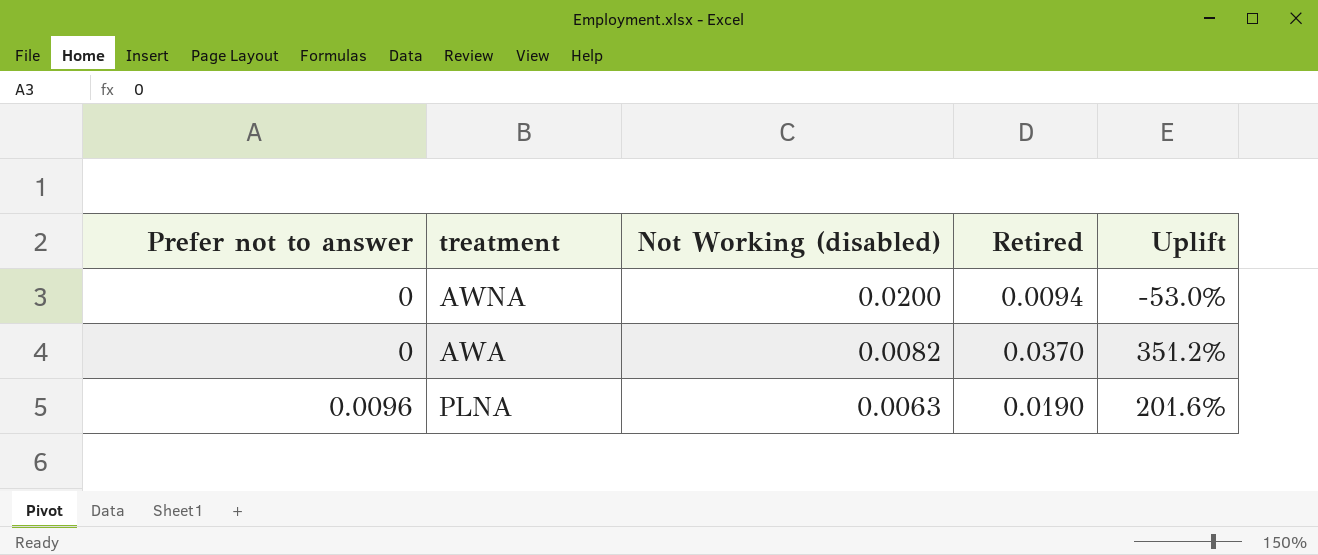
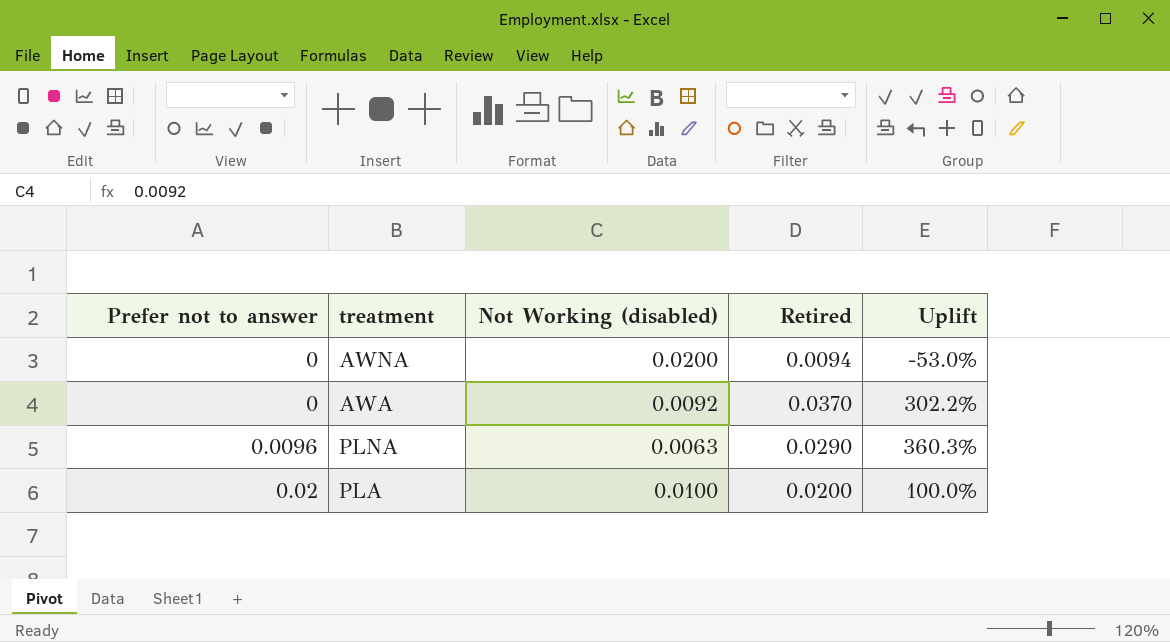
AWA | Not Working (disabled): 0.0082 -> 0.0092
AWA | Uplift: 351.2% -> 302.2%
PLNA | Retired: 0.0190 -> 0.0290
PLNA | Uplift: 201.6% -> 360.3%
row PLA: none -> 0.02 | 0.0100 | 0.0200 | 100.0%

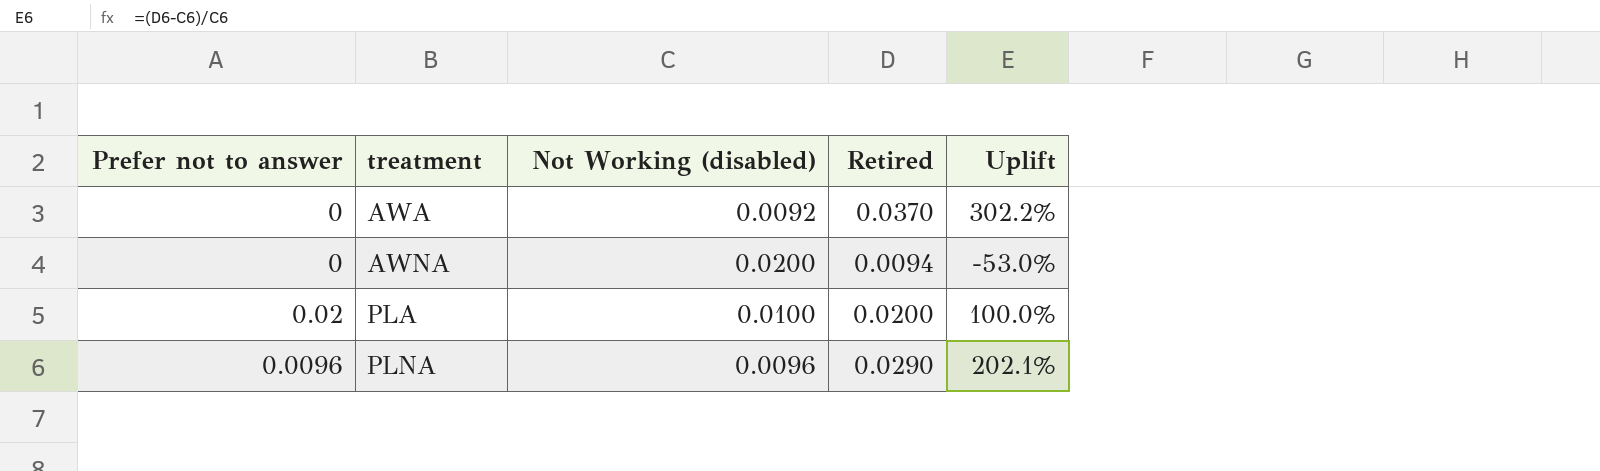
row order: Prefer not to answer ascending -> treatment ascending
PLNA | Not Working (disabled): 0.0063 -> 0.0096
PLNA | Uplift: 360.3% -> 202.1%

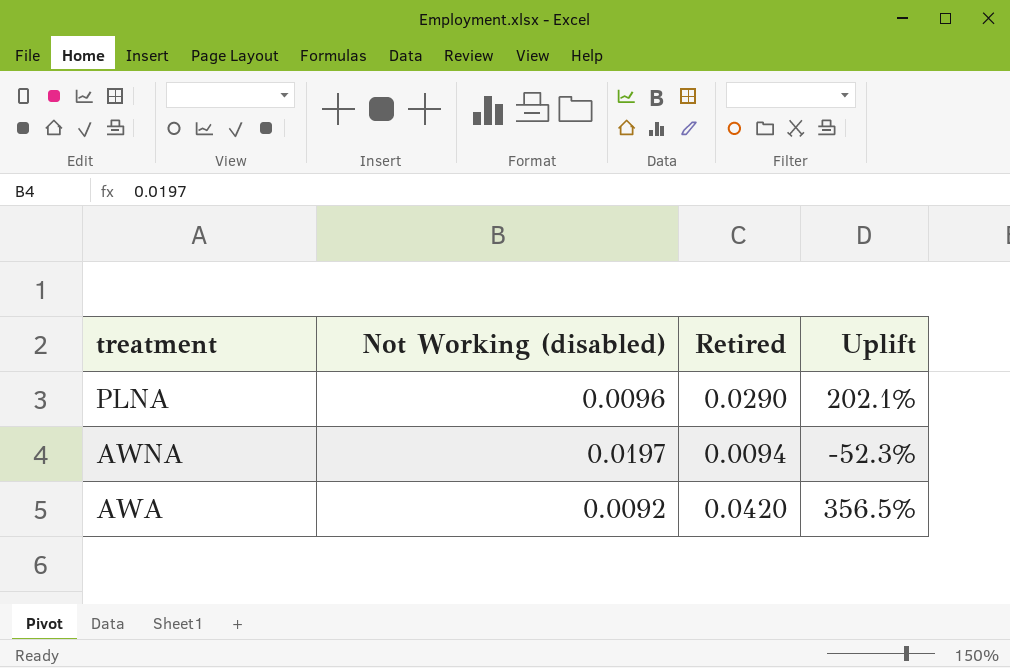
row order: treatment ascending -> treatment descending
column Prefer not to answer | position: 1 -> none
row PLA: 0.02 | 0.0100 | 0.0200 | 100.0% -> none
AWNA | Not Working (disabled): 0.0200 -> 0.0197
AWNA | Uplift: -53.0% -> -52.3%
AWA | Retired: 0.0370 -> 0.0420
AWA | Uplift: 302.2% -> 356.5%

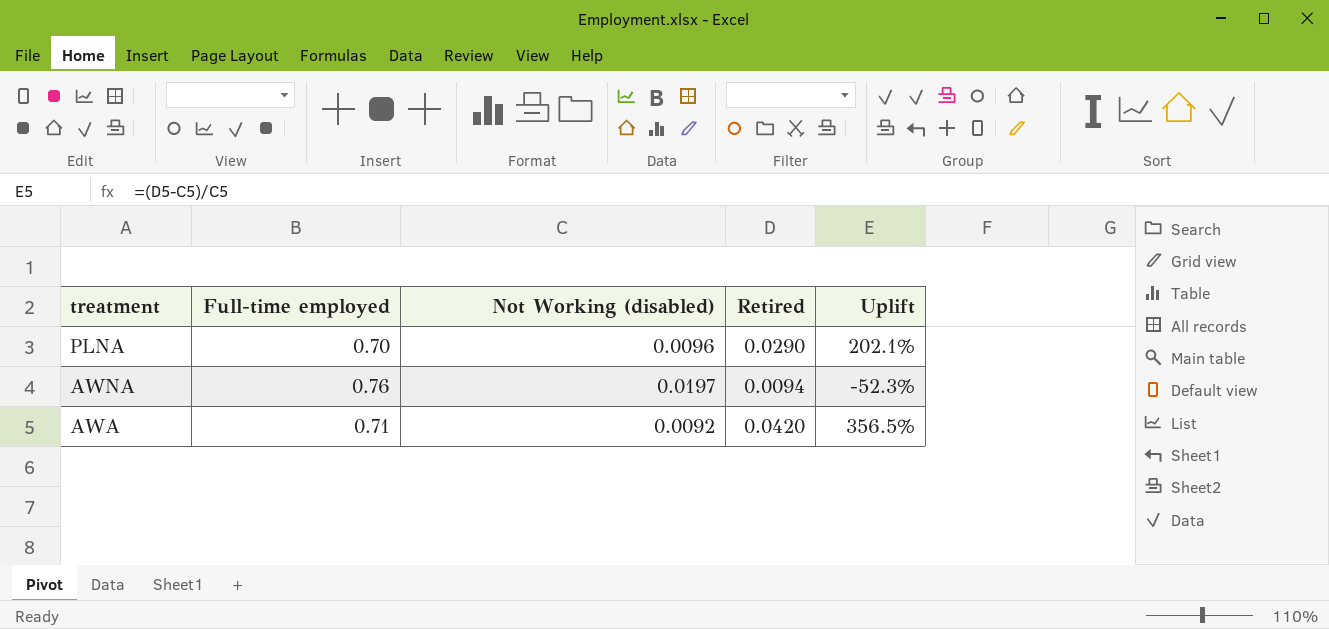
column Full-time employed | position: none -> 2

